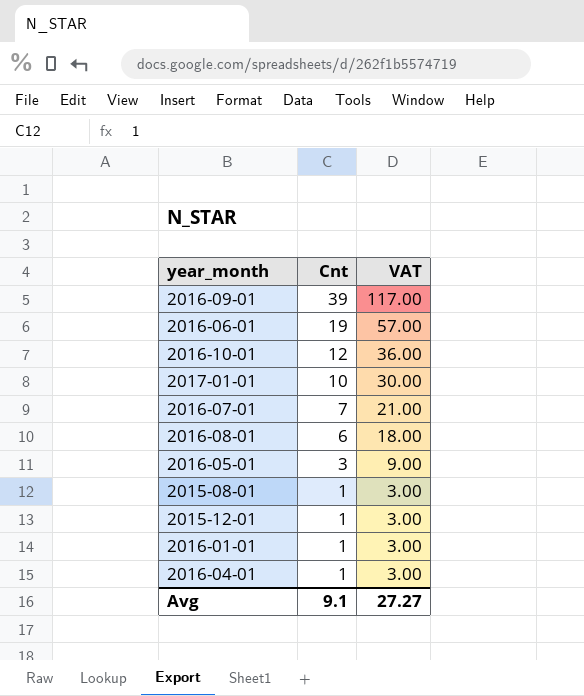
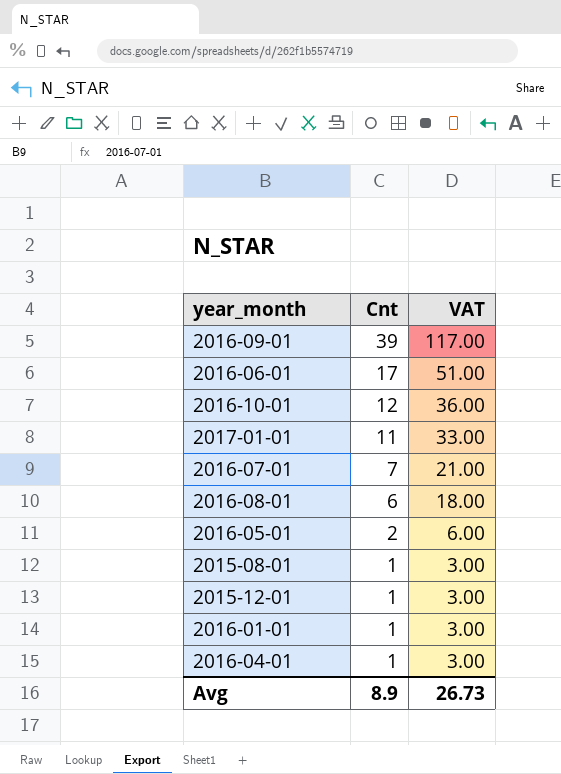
2016-06-01 | Cnt: 19 -> 17
2016-06-01 | VAT: 57.00 -> 51.00
2017-01-01 | Cnt: 10 -> 11
2017-01-01 | VAT: 30.00 -> 33.00
2016-05-01 | Cnt: 3 -> 2
2016-05-01 | VAT: 9.00 -> 6.00
Avg | Cnt: 9.1 -> 8.9
Avg | VAT: 27.27 -> 26.73

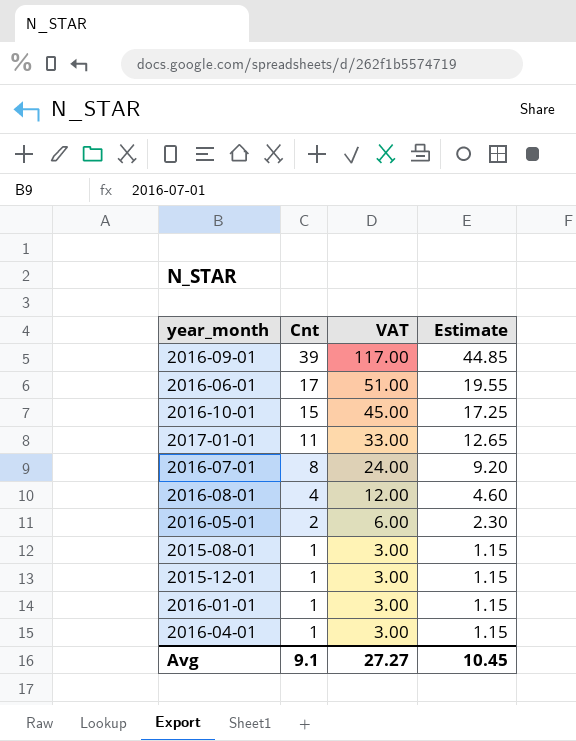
column Estimate | formula: none -> [Cnt] * 1.15
2016-10-01 | Cnt: 12 -> 15
2016-10-01 | VAT: 36.00 -> 45.00
2016-07-01 | Cnt: 7 -> 8
2016-07-01 | VAT: 21.00 -> 24.00
2016-08-01 | Cnt: 6 -> 4
2016-08-01 | VAT: 18.00 -> 12.00
Avg | Cnt: 8.9 -> 9.1
Avg | VAT: 26.73 -> 27.27

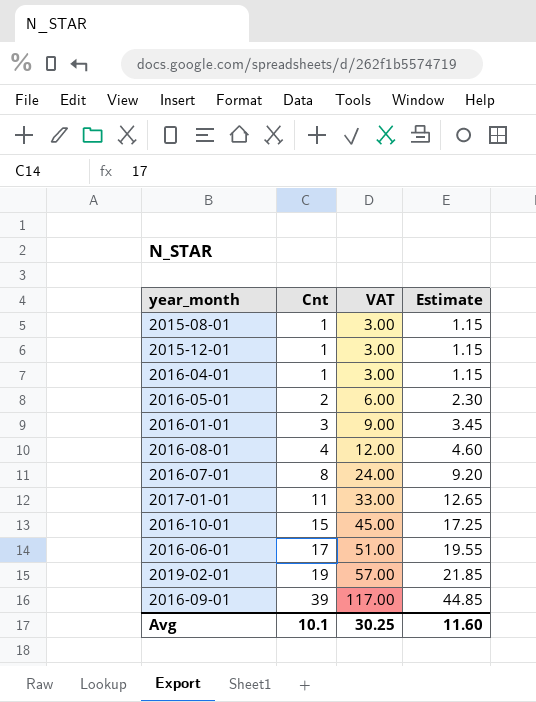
row order: Cnt descending -> Cnt ascending
2016-01-01 | Cnt: 1 -> 3
2016-01-01 | VAT: 3.00 -> 9.00
2016-01-01 | Estimate: 1.15 -> 3.45
row 2019-02-01: none -> 19 | 57.00 | 21.85
Avg | Cnt: 9.1 -> 10.1
Avg | VAT: 27.27 -> 30.25
Avg | Estimate: 10.45 -> 11.60

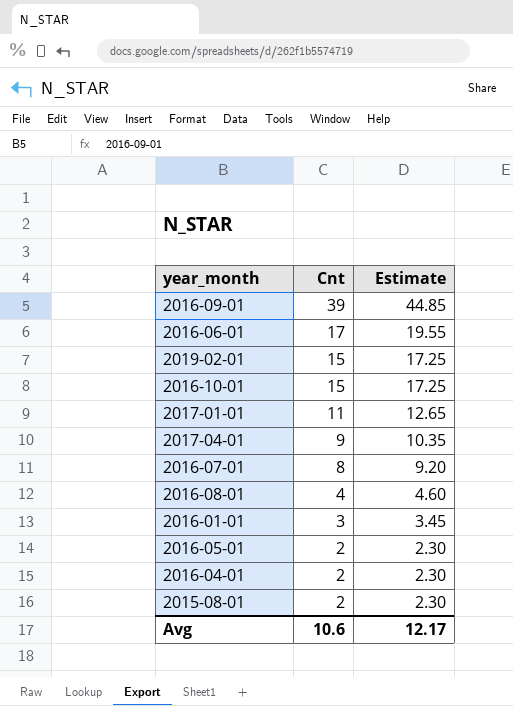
row order: Cnt ascending -> Cnt descending
column VAT | formula: [Cnt] * 3 -> none
row 2015-12-01: 1 | 3.00 | 1.15 -> none
2019-02-01 | Cnt: 19 -> 15
2019-02-01 | Estimate: 21.85 -> 17.25
row 2017-04-01: none -> 9 | 10.35
2016-04-01 | Cnt: 1 -> 2
2016-04-01 | Estimate: 1.15 -> 2.30
2015-08-01 | Cnt: 1 -> 2
2015-08-01 | Estimate: 1.15 -> 2.30
Avg | Cnt: 10.1 -> 10.6
Avg | Estimate: 11.60 -> 12.17

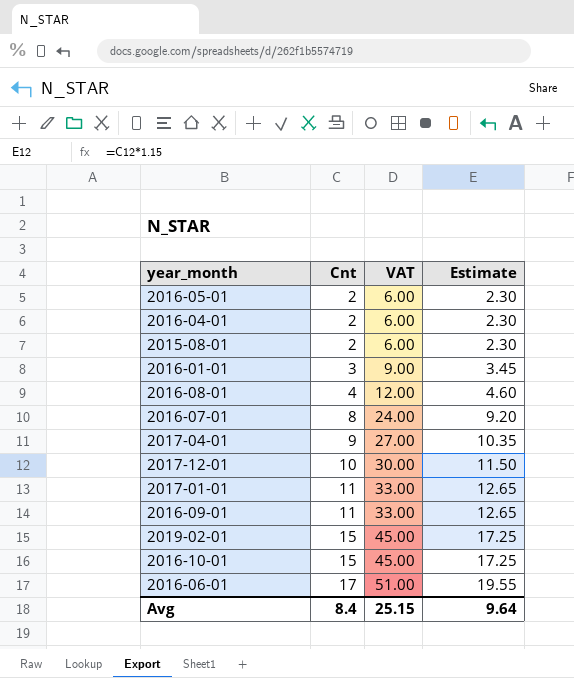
row order: Cnt descending -> Cnt ascending
column VAT | formula: none -> [Cnt] * 3
row 2017-12-01: none -> 10 | 30.00 | 11.50
2016-09-01 | Cnt: 39 -> 11
2016-09-01 | Estimate: 44.85 -> 12.65
Avg | Cnt: 10.6 -> 8.4
Avg | Estimate: 12.17 -> 9.64

